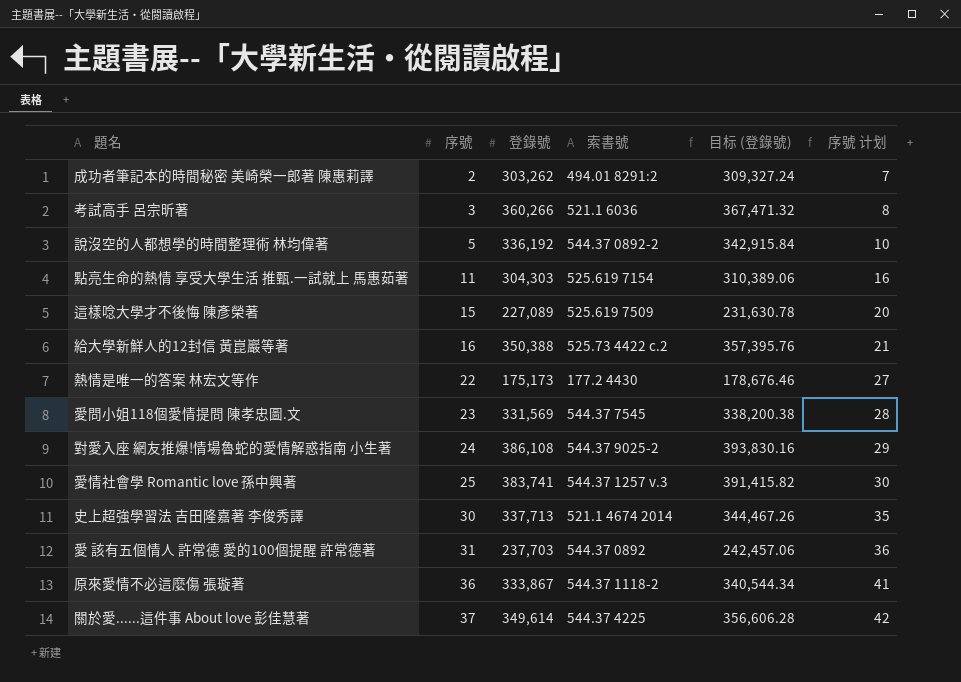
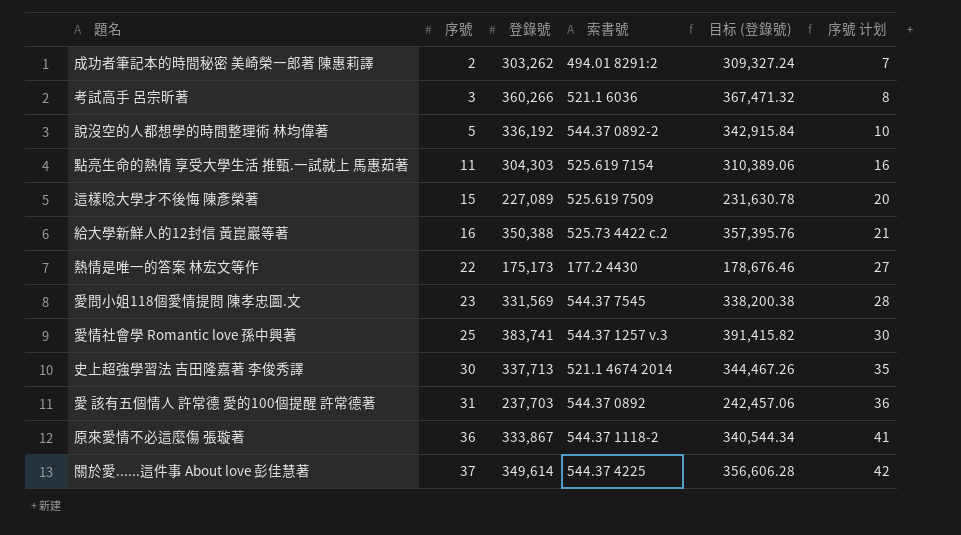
row 對愛入座 網友推爆!情場魯蛇的愛情解惑指南 小生著: 24 | 386,108 | 544.37 9025-2 | 393,830.16 | 29 -> none

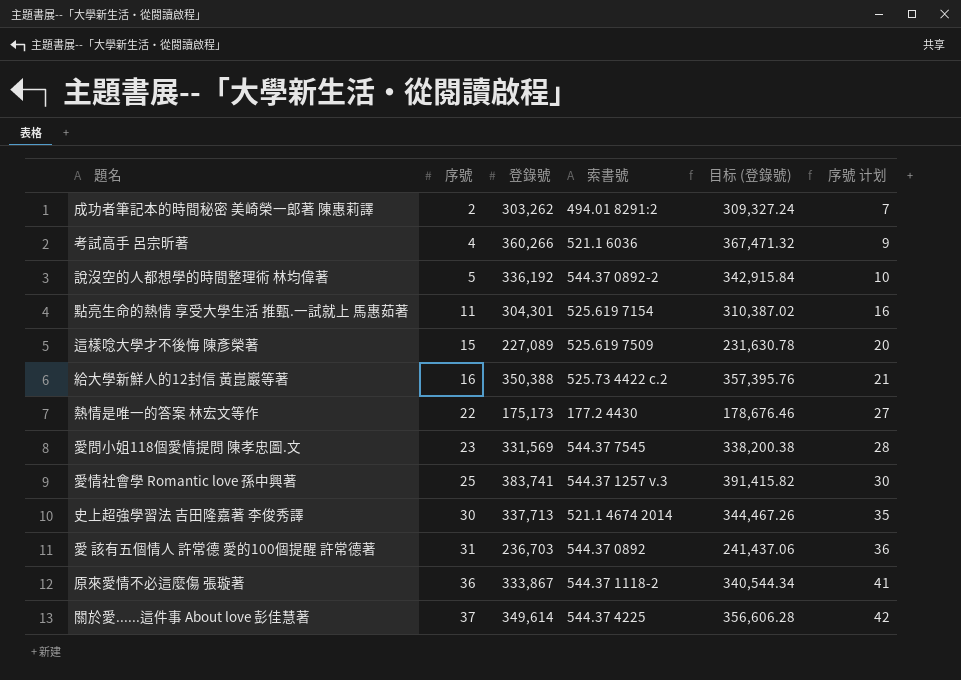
考試高手 呂宗昕著 | 序號: 3 -> 4
考試高手 呂宗昕著 | 序號 计划: 8 -> 9
點亮生命的熱情 享受大學生活 推甄.一試就上 馬惠茹著 | 登錄號: 304,303 -> 304,301
點亮生命的熱情 享受大學生活 推甄.一試就上 馬惠茹著 | 目标 (登錄號): 310,389.06 -> 310,387.02
愛 該有五個情人 許常德 愛的100個提醒 許常德著 | 登錄號: 237,703 -> 236,703
愛 該有五個情人 許常德 愛的100個提醒 許常德著 | 目标 (登錄號): 242,457.06 -> 241,437.06

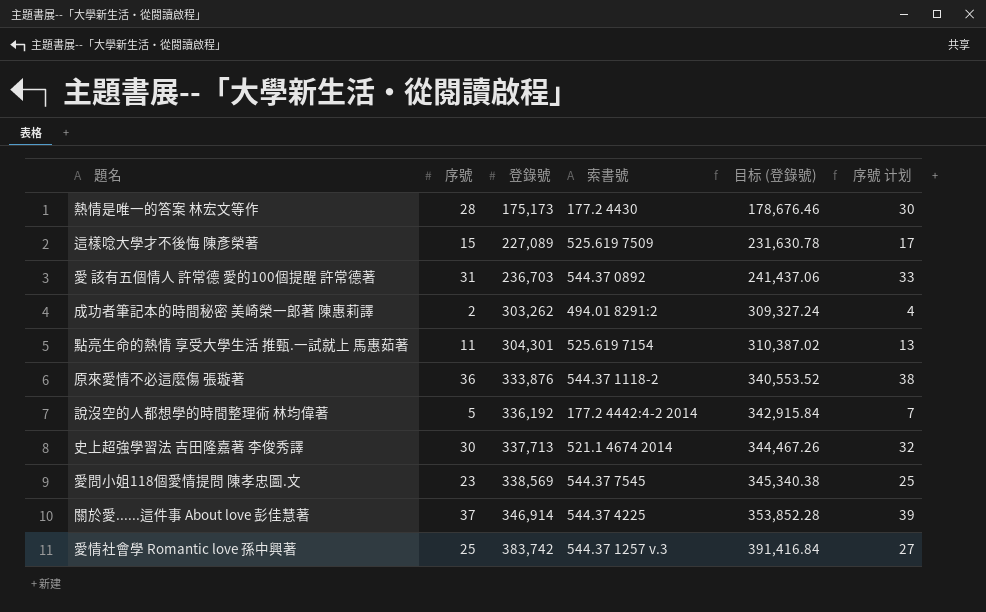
row order: 序號 ascending -> 登錄號 ascending
column 序號 计划 | formula: [序號] + 5 -> [序號] + 2
row 考試高手 呂宗昕著: 4 | 360,266 | 521.1 6036 | 367,471.32 | 9 -> none
row 給大學新鮮人的12封信 黃崑巖等著: 16 | 350,388 | 525.73 4422 c.2 | 357,395.76 | 21 -> none
熱情是唯一的答案 林宏文等作 | 序號: 22 -> 28
原來愛情不必這麼傷 張璇著 | 登錄號: 333,867 -> 333,876
原來愛情不必這麼傷 張璇著 | 目标 (登錄號): 340,544.34 -> 340,553.52
說沒空的人都想學的時間整理術 林均偉著 | 索書號: 544.37 0892-2 -> 177.2 4442:4-2 2014
愛問小姐118個愛情提問 陳孝忠圖.文 | 登錄號: 331,569 -> 338,569
愛問小姐118個愛情提問 陳孝忠圖.文 | 目标 (登錄號): 338,200.38 -> 345,340.38
關於愛......這件事 About love 彭佳慧著 | 登錄號: 349,614 -> 346,914
關於愛......這件事 About love 彭佳慧著 | 目标 (登錄號): 356,606.28 -> 353,852.28
愛情社會學 Romantic love 孫中興著 | 登錄號: 383,741 -> 383,742
愛情社會學 Romantic love 孫中興著 | 目标 (登錄號): 391,415.82 -> 391,416.84

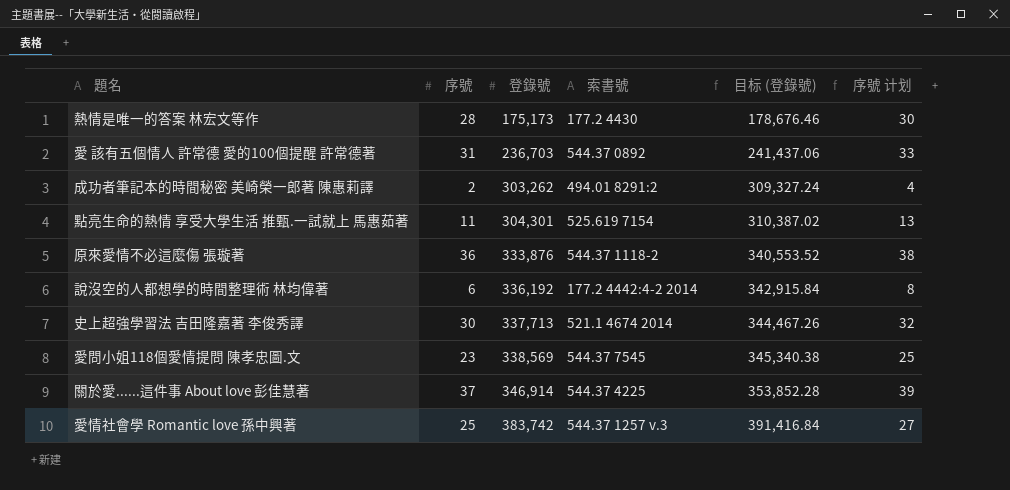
row 這樣唸大學才不後悔 陳彥榮著: 15 | 227,089 | 525.619 7509 | 231,630.78 | 17 -> none
說沒空的人都想學的時間整理術 林均偉著 | 序號: 5 -> 6
說沒空的人都想學的時間整理術 林均偉著 | 序號 计划: 7 -> 8

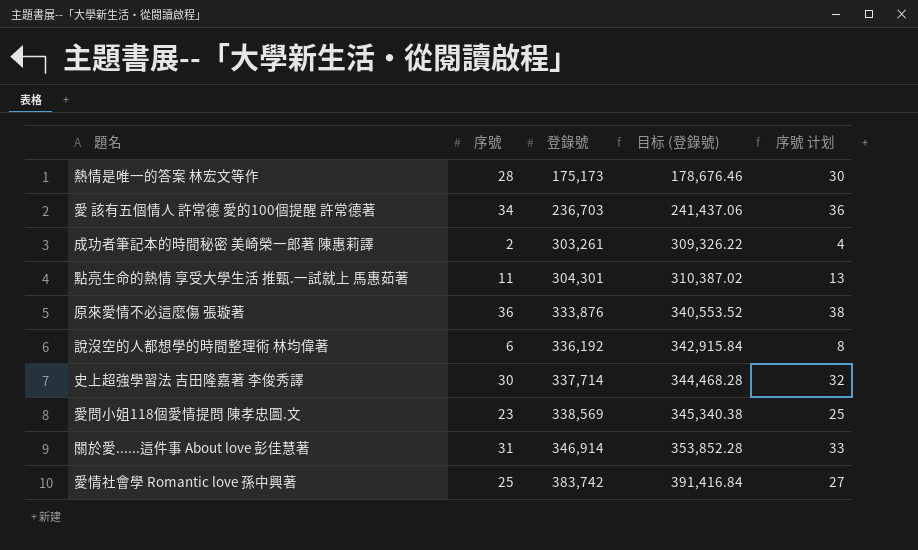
column 索書號 | position: 4 -> none
愛 該有五個情人 許常德 愛的100個提醒 許常德著 | 序號: 31 -> 34
愛 該有五個情人 許常德 愛的100個提醒 許常德著 | 序號 计划: 33 -> 36
成功者筆記本的時間秘密 美崎榮一郎著 陳惠莉譯 | 登錄號: 303,262 -> 303,261
成功者筆記本的時間秘密 美崎榮一郎著 陳惠莉譯 | 目标 (登錄號): 309,327.24 -> 309,326.22
史上超強學習法 吉田隆嘉著 李俊秀譯 | 登錄號: 337,713 -> 337,714
史上超強學習法 吉田隆嘉著 李俊秀譯 | 目标 (登錄號): 344,467.26 -> 344,468.28
關於愛......這件事 About love 彭佳慧著 | 序號: 37 -> 31
關於愛......這件事 About love 彭佳慧著 | 序號 计划: 39 -> 33

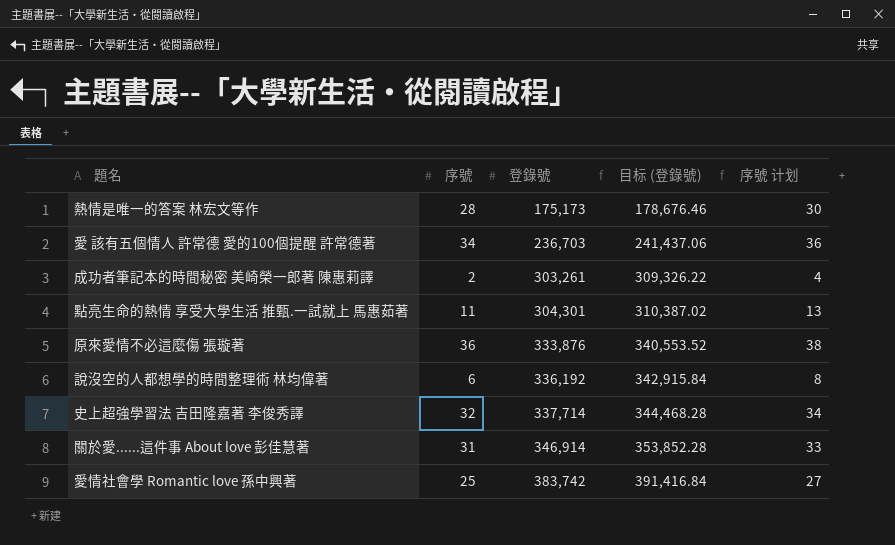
row 愛問小姐118個愛情提問 陳孝忠圖.文: 23 | 338,569 | 345,340.38 | 25 -> none
史上超強學習法 吉田隆嘉著 李俊秀譯 | 序號: 30 -> 32
史上超強學習法 吉田隆嘉著 李俊秀譯 | 序號 计划: 32 -> 34

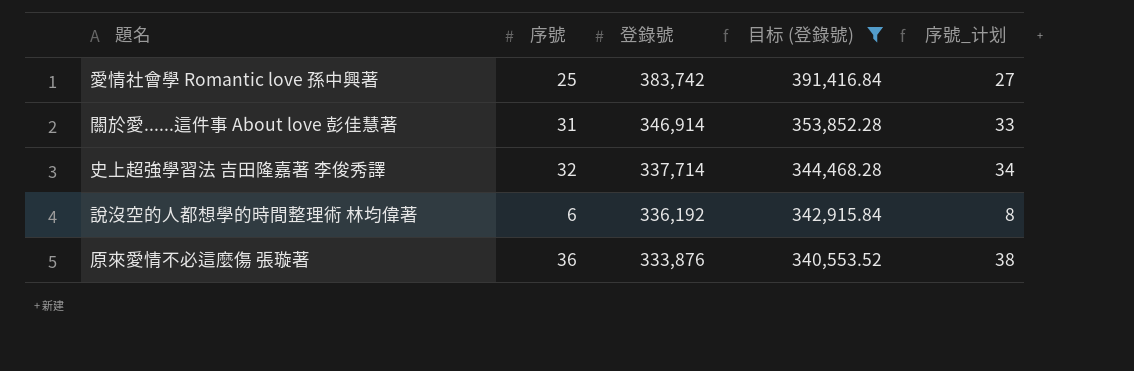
filter: none -> 目标 (登錄號) >= 340,553.52
row order: 登錄號 ascending -> 登錄號 descending
column name: 序號 计划 -> 序號_计划

